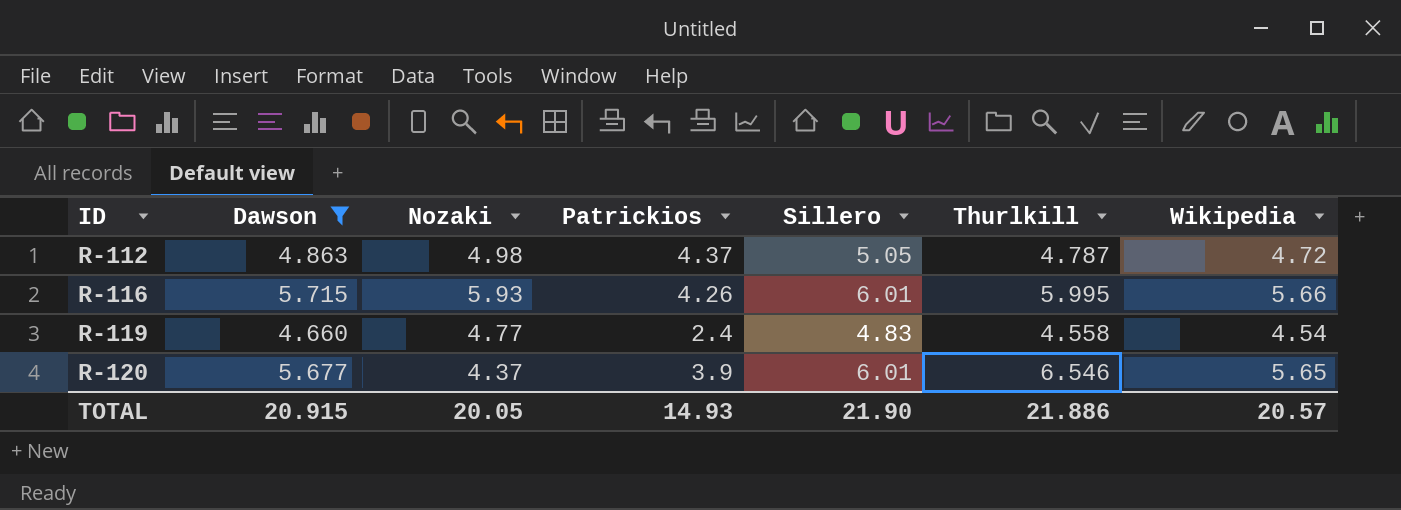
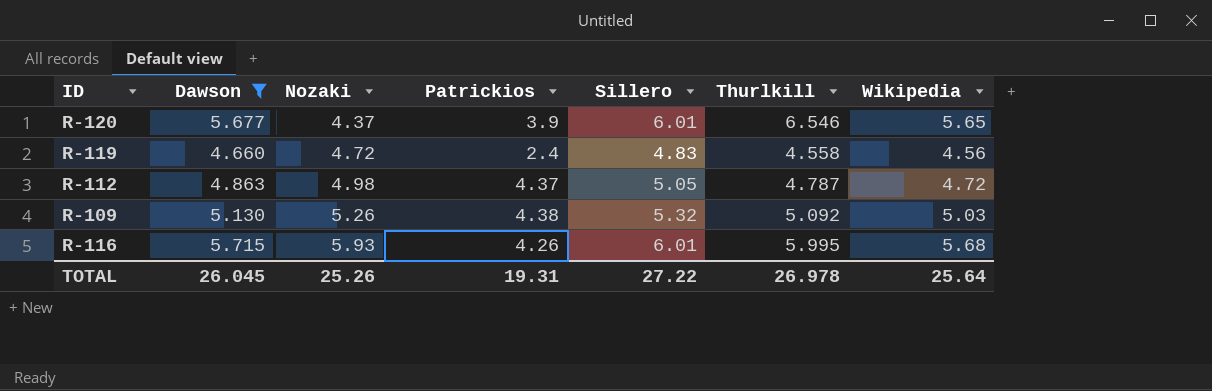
row order: ID ascending -> Nozaki ascending
R-119 | Nozaki: 4.77 -> 4.72
R-119 | Wikipedia: 4.54 -> 4.56
row R-109: none -> 5.130 | 5.26 | 4.38 | 5.32 | 5.092 | 5.03
R-116 | Wikipedia: 5.66 -> 5.68
TOTAL | Dawson: 20.915 -> 26.045
TOTAL | Nozaki: 20.05 -> 25.26
TOTAL | Patrickios: 14.93 -> 19.31
TOTAL | Sillero: 21.90 -> 27.22
TOTAL | Thurlkill: 21.886 -> 26.978
TOTAL | Wikipedia: 20.57 -> 25.64

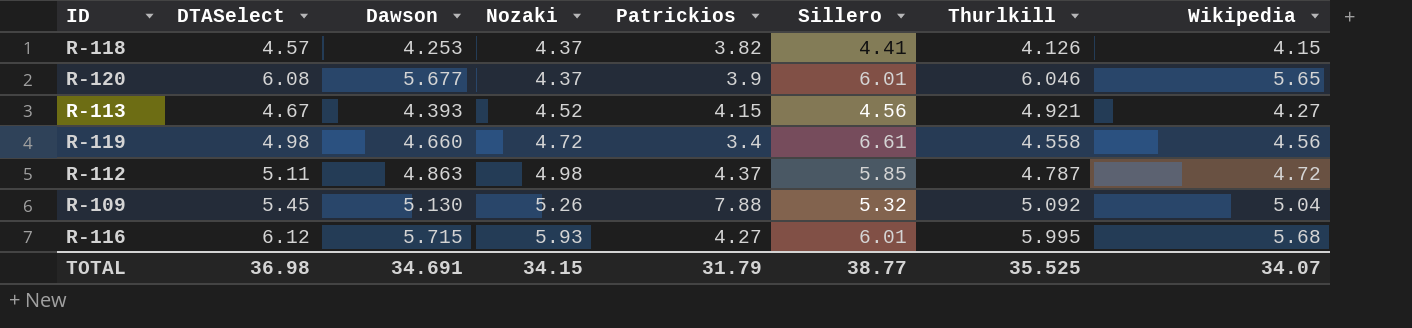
filter: Dawson >= 4.660 -> none
column DTASelect | position: none -> 2
R-120 | Thurlkill: 6.546 -> 6.046
R-119 | Patrickios: 2.4 -> 3.4
R-119 | Sillero: 4.83 -> 6.61
R-112 | Sillero: 5.05 -> 5.85
R-109 | Patrickios: 4.38 -> 7.88
R-109 | Wikipedia: 5.03 -> 5.04
R-116 | Patrickios: 4.26 -> 4.27
TOTAL | Dawson: 26.045 -> 34.691
TOTAL | Nozaki: 25.26 -> 34.15
TOTAL | Patrickios: 19.31 -> 31.79
TOTAL | Sillero: 27.22 -> 38.77
TOTAL | Thurlkill: 26.978 -> 35.525
TOTAL | Wikipedia: 25.64 -> 34.07

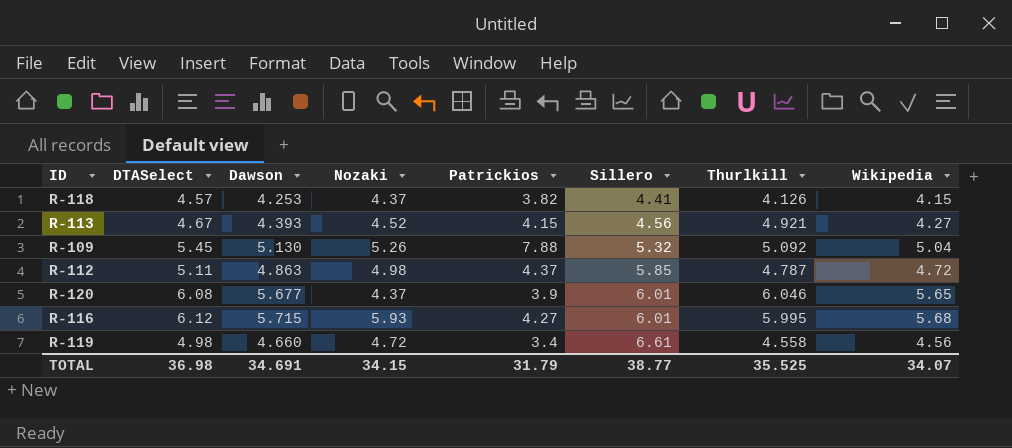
row order: Nozaki ascending -> Sillero ascending

